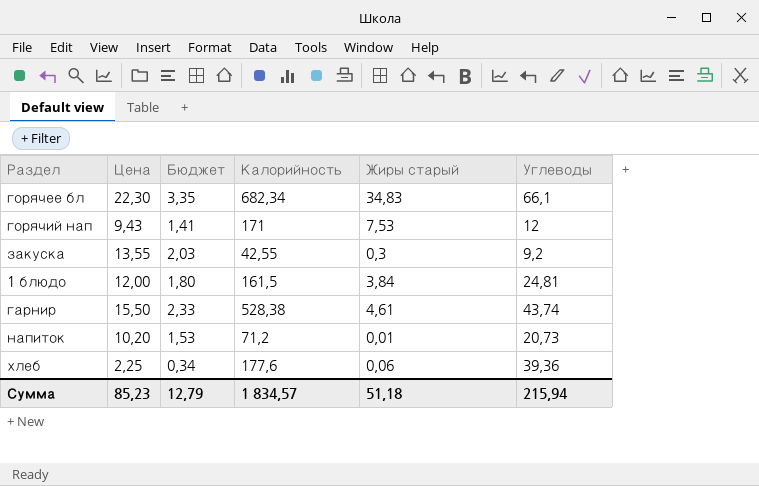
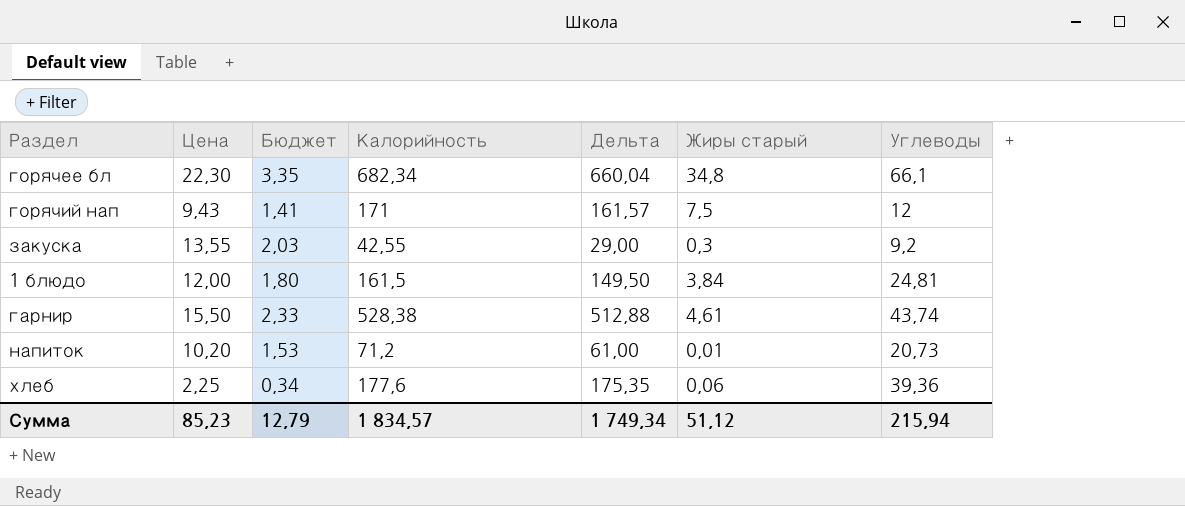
column Дельта | formula: none -> [Калорийность] - [Цена]
горячее бл | Жиры старый: 34,83 -> 34,8
горячий нап | Жиры старый: 7,53 -> 7,5
Сумма | Жиры старый: 51,18 -> 51,12

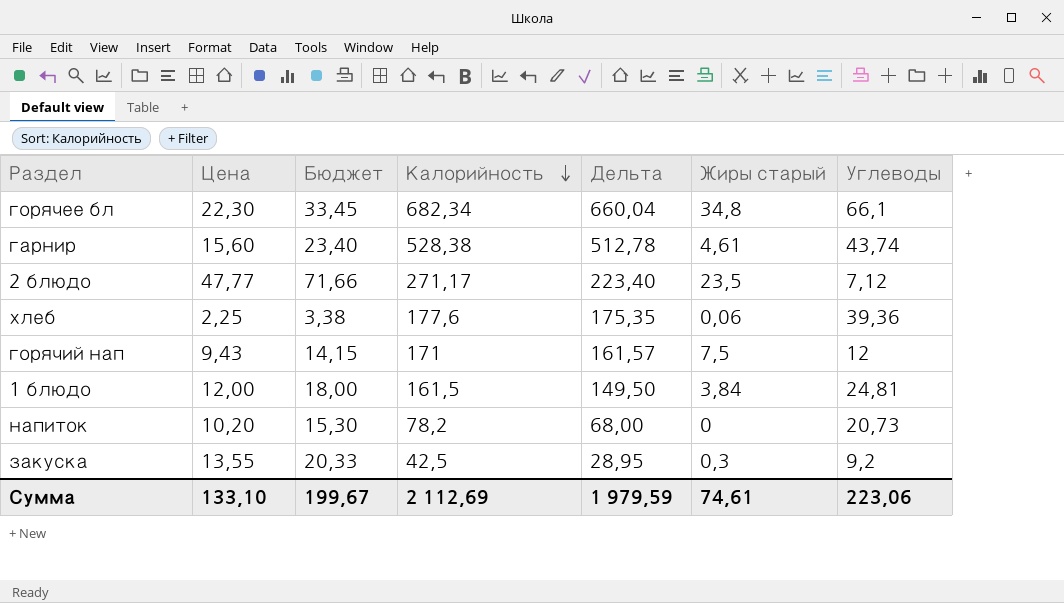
row order: none -> Калорийность descending
column Бюджет | formula: [Цена] * 0,15 -> [Цена] * 1,5
гарнир | Цена: 15,50 -> 15,60
гарнир | Дельта: 512,88 -> 512,78
row 2 блюдо: none -> 47,77 | 71,66 | 271,17 | 223,40 | 23,5 | 7,12
напиток | Калорийность: 71,2 -> 78,2
напиток | Дельта: 61,00 -> 68,00
напиток | Жиры старый: 0,01 -> 0
закуска | Калорийность: 42,55 -> 42,5
закуска | Дельта: 29,00 -> 28,95
Сумма | Цена: 85,23 -> 133,10
Сумма | Бюджет: 12,79 -> 199,67
Сумма | Калорийность: 1 834,57 -> 2 112,69
Сумма | Дельта: 1 749,34 -> 1 979,59
Сумма | Жиры старый: 51,12 -> 74,61
Сумма | Углеводы: 215,94 -> 223,06

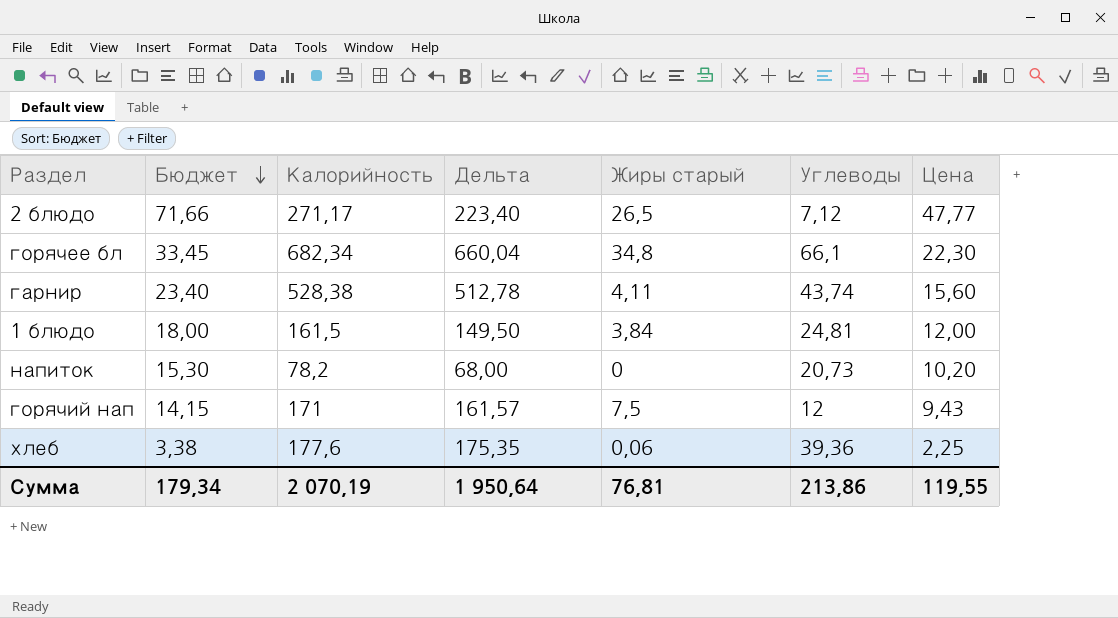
row order: Калорийность descending -> Бюджет descending
column Цена | position: 2 -> 7
row закуска: 13,55 | 20,33 | 42,5 | 28,95 | 0,3 | 9,2 -> none
2 блюдо | Жиры старый: 23,5 -> 26,5
гарнир | Жиры старый: 4,61 -> 4,11
Сумма | Бюджет: 199,67 -> 179,34
Сумма | Калорийность: 2 112,69 -> 2 070,19
Сумма | Дельта: 1 979,59 -> 1 950,64
Сумма | Жиры старый: 74,61 -> 76,81
Сумма | Углеводы: 223,06 -> 213,86
Сумма | Цена: 133,10 -> 119,55

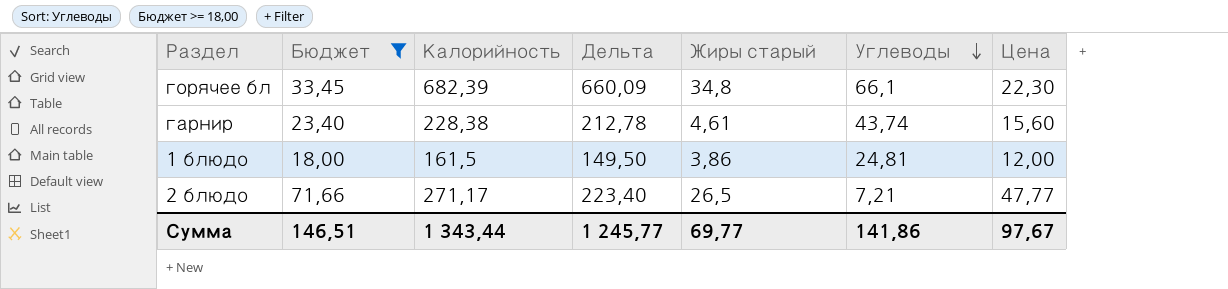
filter: none -> Бюджет >= 18,00
row order: Бюджет descending -> Углеводы descending
горячее бл | Калорийность: 682,34 -> 682,39
горячее бл | Дельта: 660,04 -> 660,09
гарнир | Калорийность: 528,38 -> 228,38
гарнир | Дельта: 512,78 -> 212,78
гарнир | Жиры старый: 4,11 -> 4,61
1 блюдо | Жиры старый: 3,84 -> 3,86
2 блюдо | Углеводы: 7,12 -> 7,21
Сумма | Бюджет: 179,34 -> 146,51
Сумма | Калорийность: 2 070,19 -> 1 343,44
Сумма | Дельта: 1 950,64 -> 1 245,77
Сумма | Жиры старый: 76,81 -> 69,77
Сумма | Углеводы: 213,86 -> 141,86
Сумма | Цена: 119,55 -> 97,67

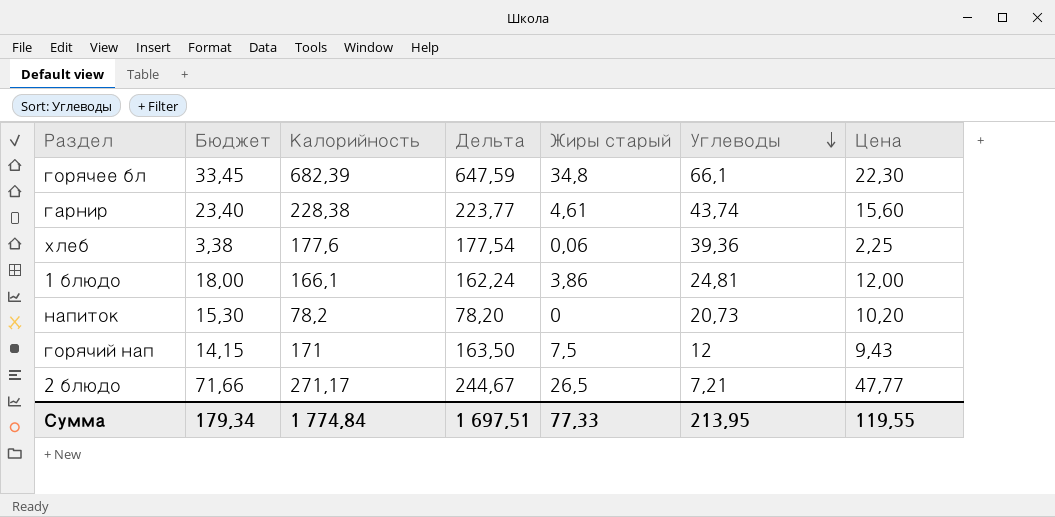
filter: Бюджет >= 18,00 -> none
column Дельта | formula: [Калорийность] - [Цена] -> [Калорийность] - [Жиры старый]
1 блюдо | Калорийность: 161,5 -> 166,1
Сумма | Бюджет: 146,51 -> 179,34
Сумма | Калорийность: 1 343,44 -> 1 774,84
Сумма | Дельта: 1 245,77 -> 1 697,51
Сумма | Жиры старый: 69,77 -> 77,33
Сумма | Углеводы: 141,86 -> 213,95
Сумма | Цена: 97,67 -> 119,55

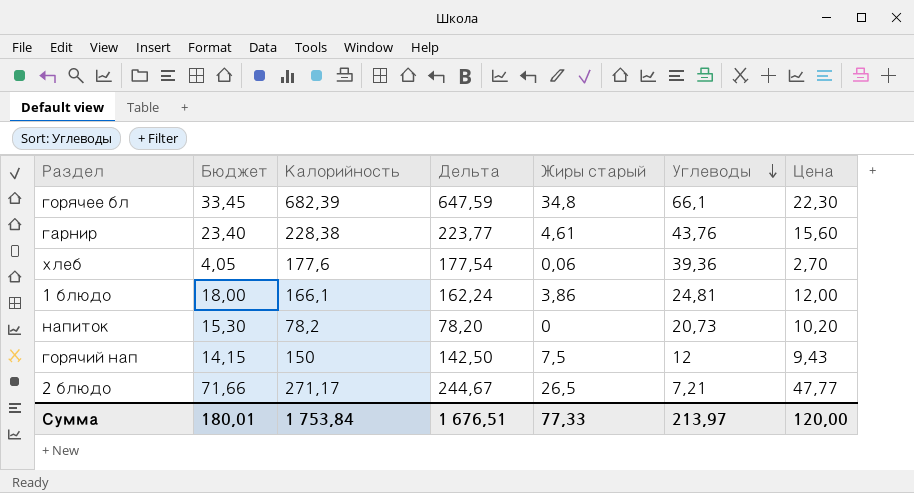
гарнир | Углеводы: 43,74 -> 43,76
хлеб | Бюджет: 3,38 -> 4,05
хлеб | Цена: 2,25 -> 2,70
горячий нап | Калорийность: 171 -> 150
горячий нап | Дельта: 163,50 -> 142,50
Сумма | Бюджет: 179,34 -> 180,01
Сумма | Калорийность: 1 774,84 -> 1 753,84
Сумма | Дельта: 1 697,51 -> 1 676,51
Сумма | Углеводы: 213,95 -> 213,97
Сумма | Цена: 119,55 -> 120,00

